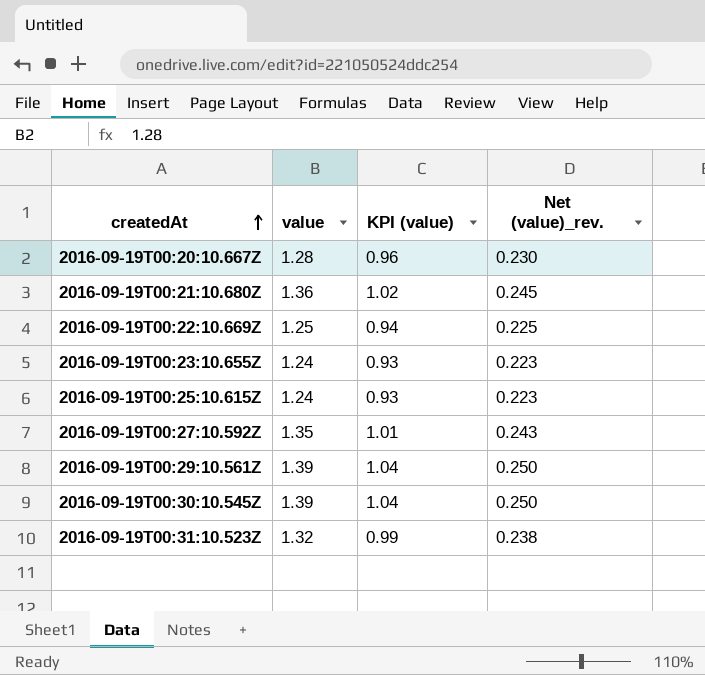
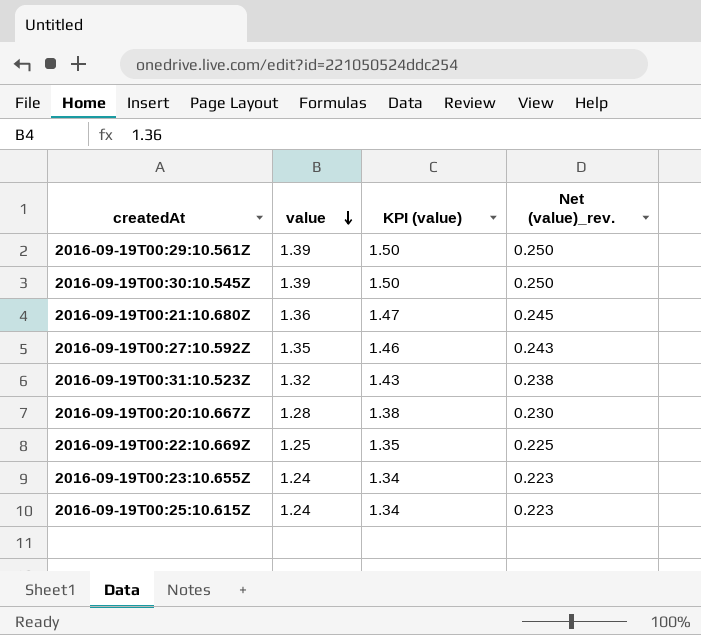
row order: createdAt ascending -> value descending
column KPI (value) | formula: [value] * 0.75 -> [value] * 1.08

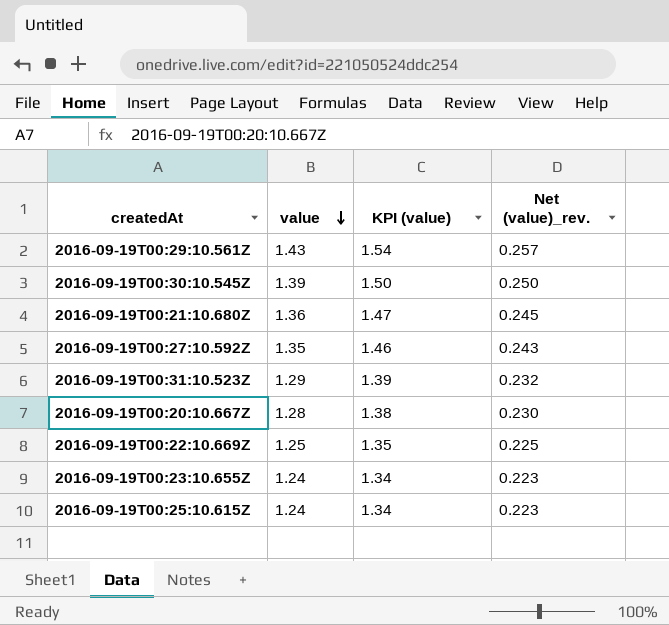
2016-09-19T00:29:10.561Z | value: 1.39 -> 1.43
2016-09-19T00:29:10.561Z | KPI (value): 1.50 -> 1.54
2016-09-19T00:29:10.561Z | Net (value)_rev.: 0.250 -> 0.257
2016-09-19T00:31:10.523Z | value: 1.32 -> 1.29
2016-09-19T00:31:10.523Z | KPI (value): 1.43 -> 1.39
2016-09-19T00:31:10.523Z | Net (value)_rev.: 0.238 -> 0.232

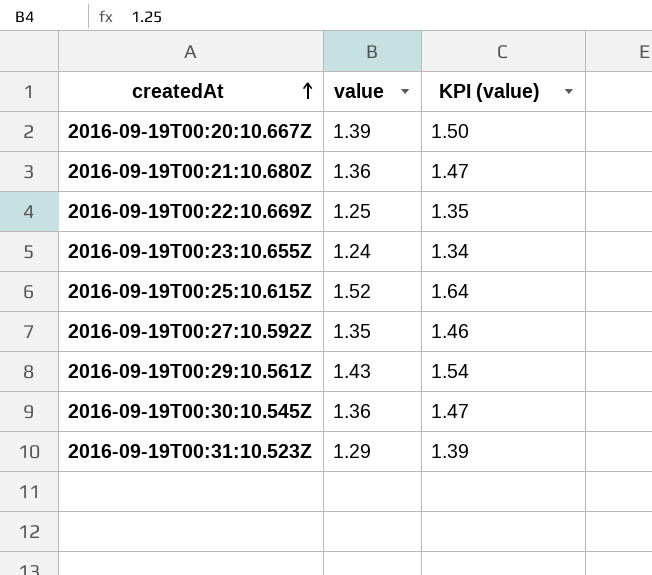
row order: value descending -> createdAt ascending
column Net (value)_rev. | formula: [value] * 0.18 -> none
2016-09-19T00:20:10.667Z | value: 1.28 -> 1.39
2016-09-19T00:20:10.667Z | KPI (value): 1.38 -> 1.50
2016-09-19T00:25:10.615Z | value: 1.24 -> 1.52
2016-09-19T00:25:10.615Z | KPI (value): 1.34 -> 1.64
2016-09-19T00:30:10.545Z | value: 1.39 -> 1.36
2016-09-19T00:30:10.545Z | KPI (value): 1.50 -> 1.47

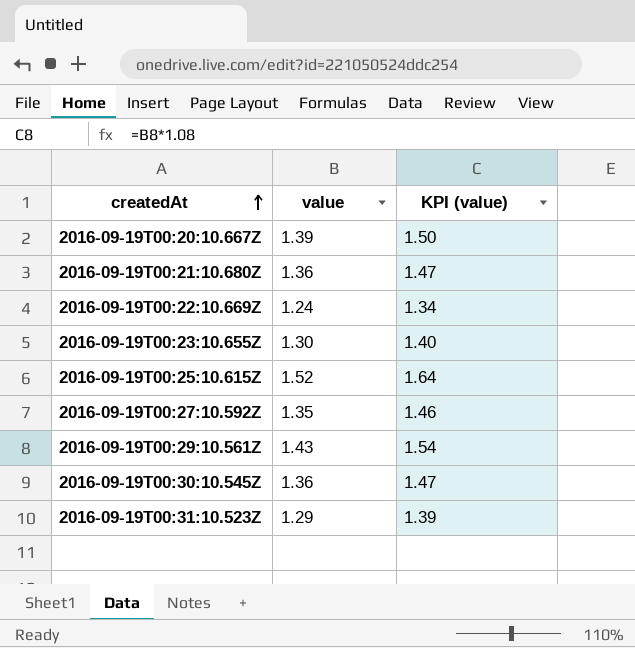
2016-09-19T00:22:10.669Z | value: 1.25 -> 1.24
2016-09-19T00:22:10.669Z | KPI (value): 1.35 -> 1.34
2016-09-19T00:23:10.655Z | value: 1.24 -> 1.30
2016-09-19T00:23:10.655Z | KPI (value): 1.34 -> 1.40

